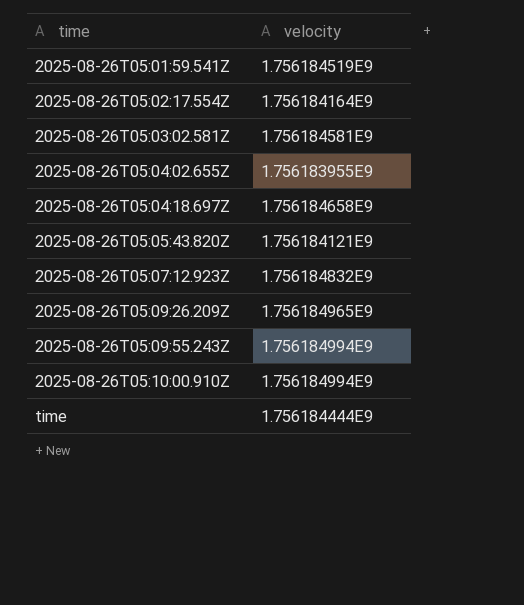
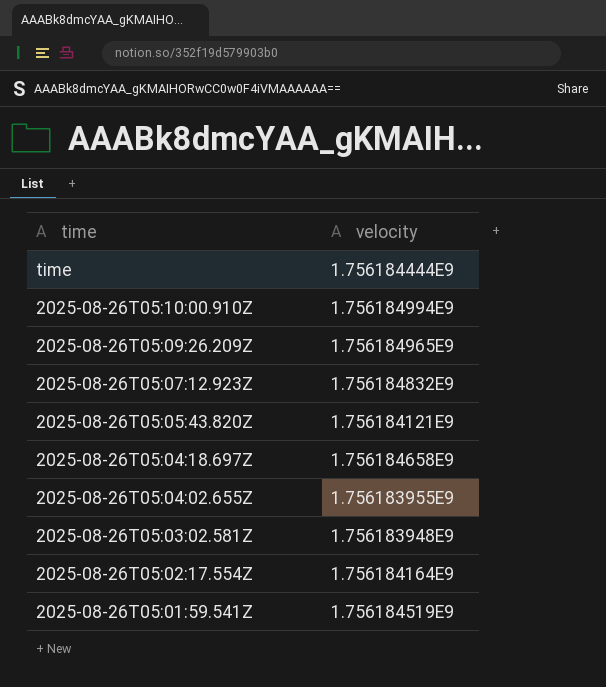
row order: time ascending -> time descending
row 2025-08-26T05:09:55.243Z: 1.756184994E9 -> none
2025-08-26T05:03:02.581Z | velocity: 1.756184581E9 -> 1.756183948E9

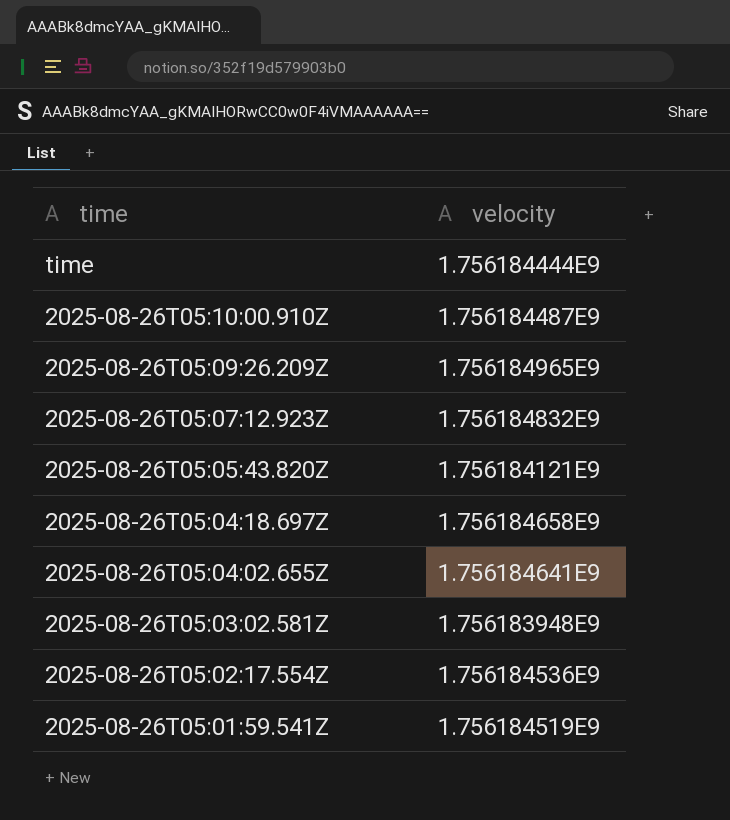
2025-08-26T05:10:00.910Z | velocity: 1.756184994E9 -> 1.756184487E9
2025-08-26T05:04:02.655Z | velocity: 1.756183955E9 -> 1.756184641E9
2025-08-26T05:02:17.554Z | velocity: 1.756184164E9 -> 1.756184536E9

